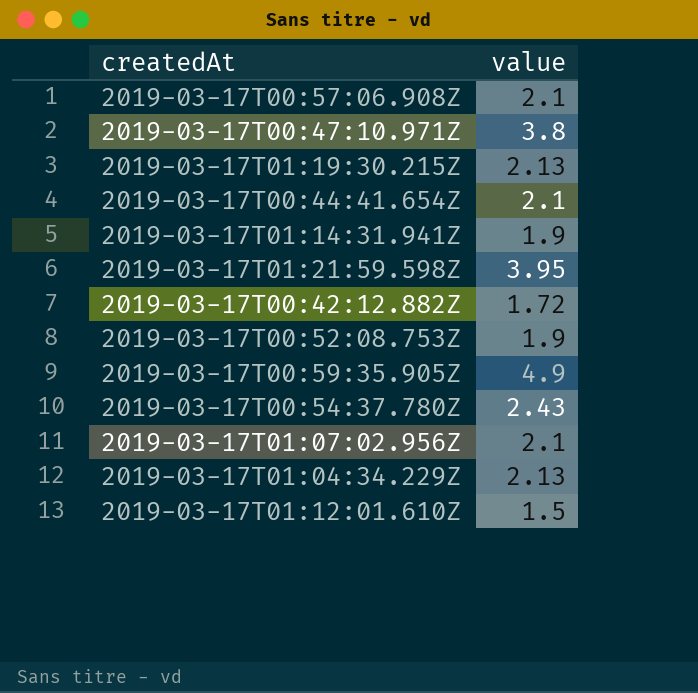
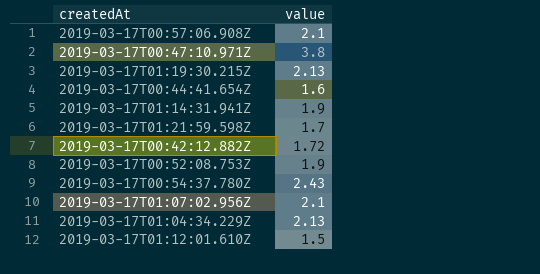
row 2019-03-17T00:59:35.905Z: 4.9 -> none
2019-03-17T00:44:41.654Z | value: 2.1 -> 1.6
2019-03-17T01:21:59.598Z | value: 3.95 -> 1.7

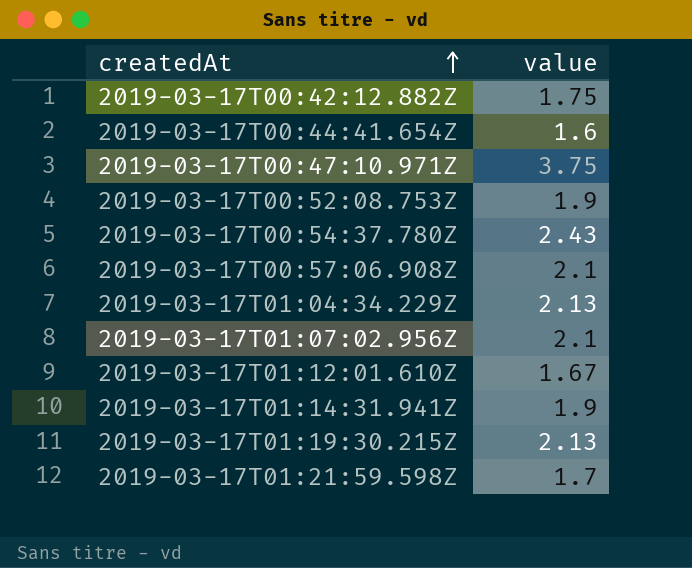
row order: none -> createdAt ascending
2019-03-17T00:42:12.882Z | value: 1.72 -> 1.75
2019-03-17T00:47:10.971Z | value: 3.8 -> 3.75
2019-03-17T01:12:01.610Z | value: 1.5 -> 1.67

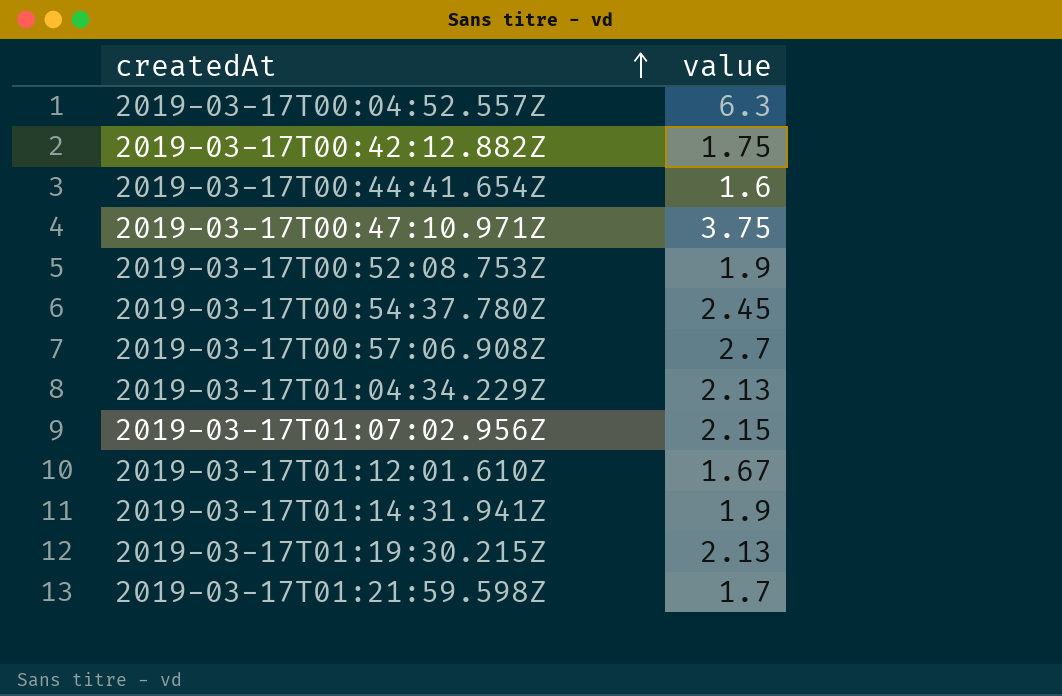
row 2019-03-17T00:04:52.557Z: none -> 6.3
2019-03-17T00:54:37.780Z | value: 2.43 -> 2.45
2019-03-17T00:57:06.908Z | value: 2.1 -> 2.7
2019-03-17T01:07:02.956Z | value: 2.1 -> 2.15

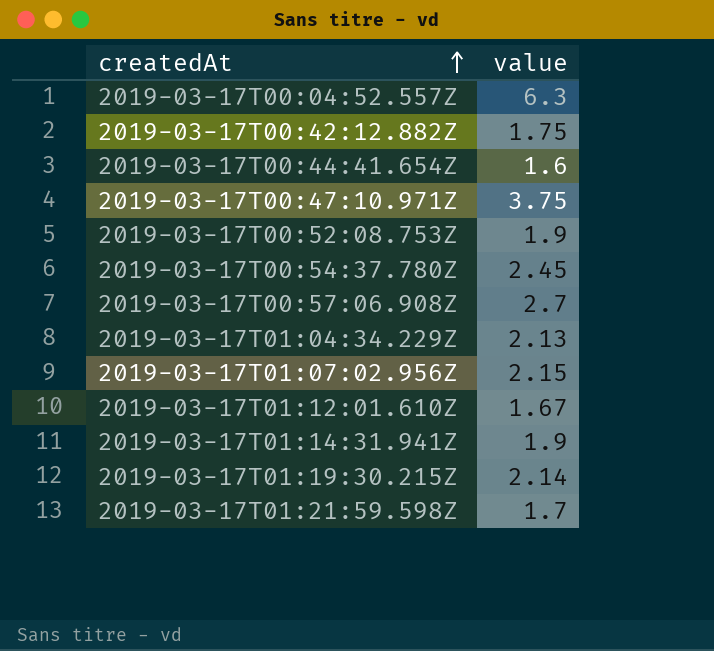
2019-03-17T01:19:30.215Z | value: 2.13 -> 2.14

